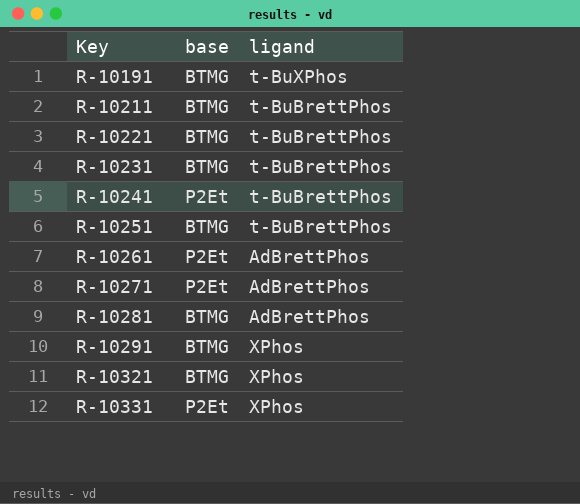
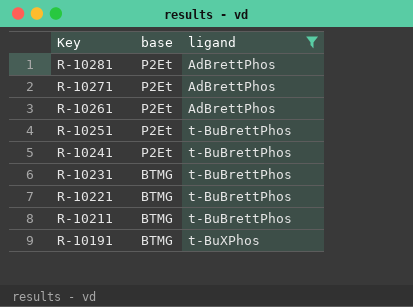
filter: none -> ligand != XPhos
row order: Key ascending -> Key descending
R-10281 | base: BTMG -> P2Et
R-10251 | base: BTMG -> P2Et

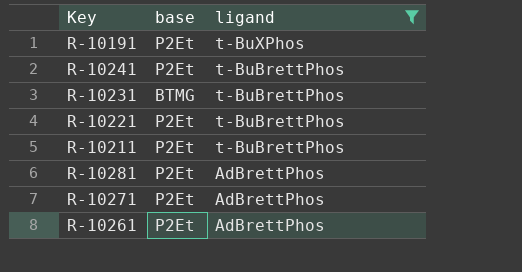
row order: Key descending -> ligand descending
row R-10251: P2Et | t-BuBrettPhos -> none
R-10191 | base: BTMG -> P2Et
R-10221 | base: BTMG -> P2Et
R-10211 | base: BTMG -> P2Et

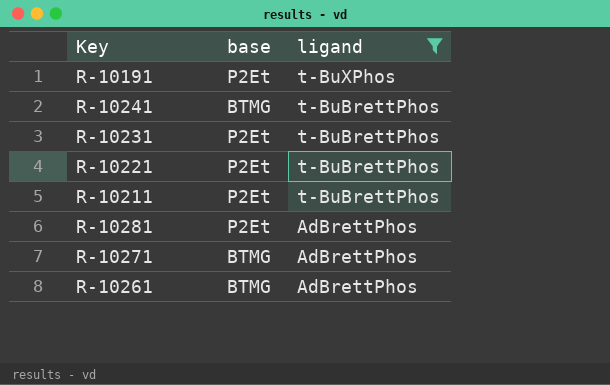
R-10241 | base: P2Et -> BTMG
R-10231 | base: BTMG -> P2Et
R-10271 | base: P2Et -> BTMG
R-10261 | base: P2Et -> BTMG

